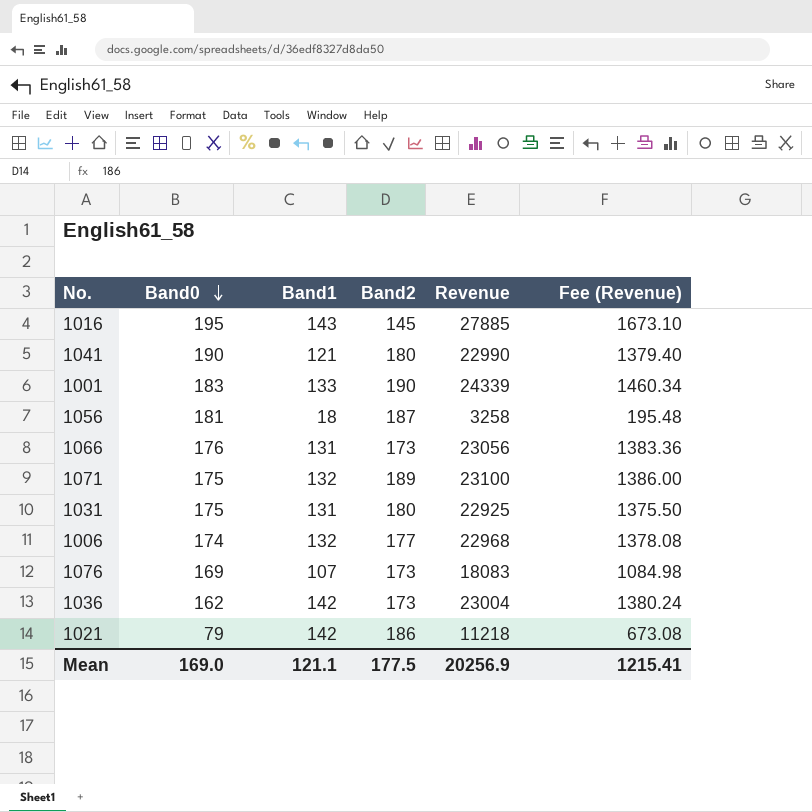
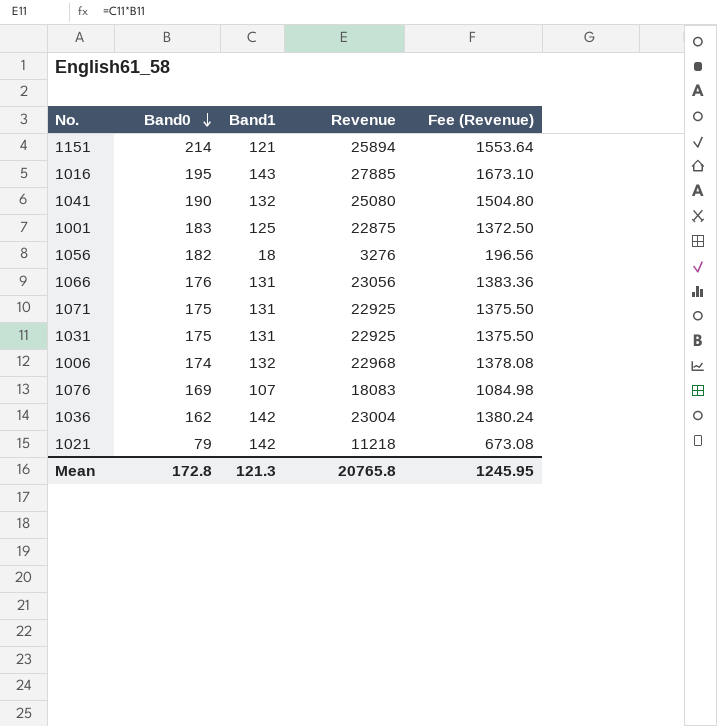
column Band2 | position: 4 -> none
row 1151: none -> 214 | 121 | 25894 | 1553.64
1041 | Band1: 121 -> 132
1041 | Revenue: 22990 -> 25080
1041 | Fee (Revenue): 1379.40 -> 1504.80
1001 | Band1: 133 -> 125
1001 | Revenue: 24339 -> 22875
1001 | Fee (Revenue): 1460.34 -> 1372.50
1056 | Band0: 181 -> 182
1056 | Revenue: 3258 -> 3276
1056 | Fee (Revenue): 195.48 -> 196.56
1071 | Band1: 132 -> 131
1071 | Revenue: 23100 -> 22925
1071 | Fee (Revenue): 1386.00 -> 1375.50
Mean | Band0: 169.0 -> 172.8
Mean | Band1: 121.1 -> 121.3
Mean | Revenue: 20256.9 -> 20765.8
Mean | Fee (Revenue): 1215.41 -> 1245.95

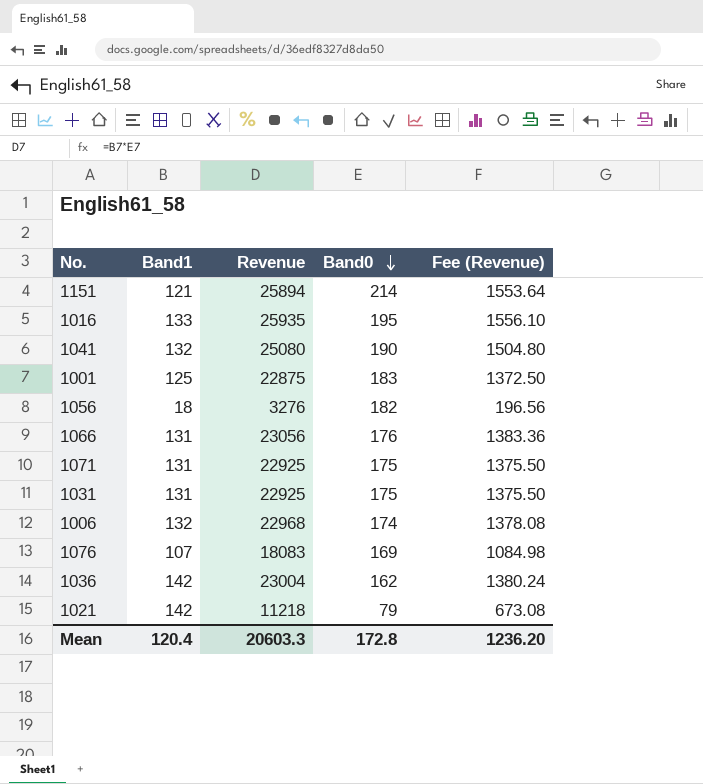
column Band0 | position: 2 -> 4
1016 | Band1: 143 -> 133
1016 | Revenue: 27885 -> 25935
1016 | Fee (Revenue): 1673.10 -> 1556.10
Mean | Band1: 121.3 -> 120.4
Mean | Revenue: 20765.8 -> 20603.3
Mean | Fee (Revenue): 1245.95 -> 1236.20

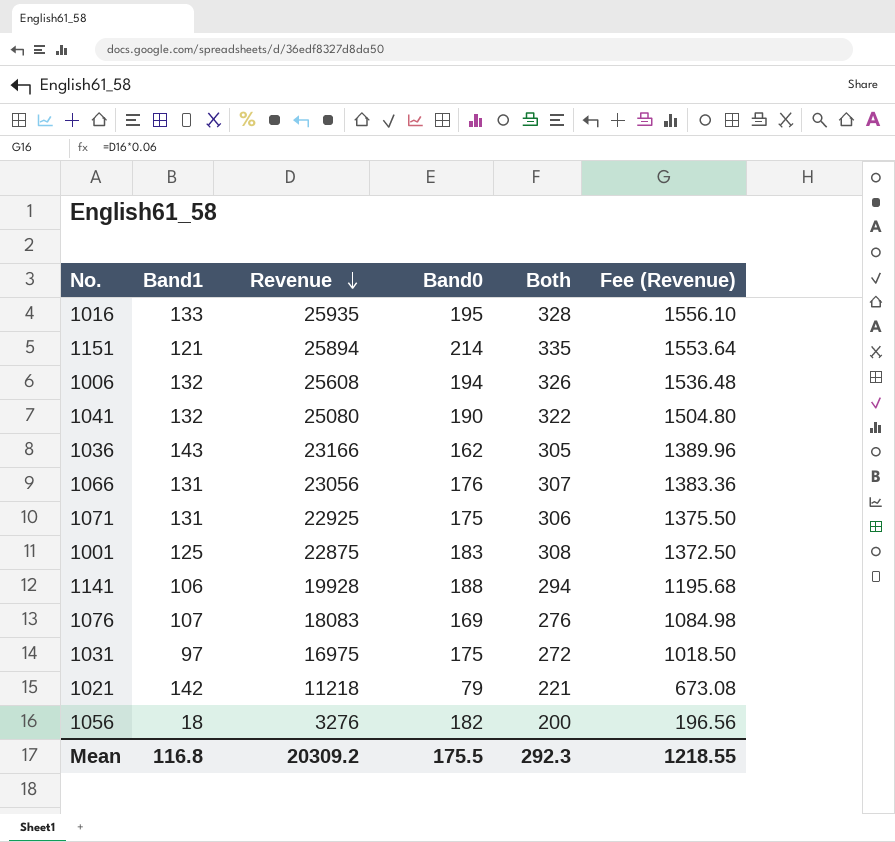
row order: Band0 descending -> Revenue descending
column Both | formula: none -> [Band1] + [Band0]
1006 | Revenue: 22968 -> 25608
1006 | Band0: 174 -> 194
1006 | Fee (Revenue): 1378.08 -> 1536.48
1036 | Band1: 142 -> 143
1036 | Revenue: 23004 -> 23166
1036 | Fee (Revenue): 1380.24 -> 1389.96
row 1141: none -> 106 | 19928 | 188 | 294 | 1195.68
1031 | Band1: 131 -> 97
1031 | Revenue: 22925 -> 16975
1031 | Fee (Revenue): 1375.50 -> 1018.50
Mean | Band1: 120.4 -> 116.8
Mean | Revenue: 20603.3 -> 20309.2
Mean | Band0: 172.8 -> 175.5
Mean | Fee (Revenue): 1236.20 -> 1218.55

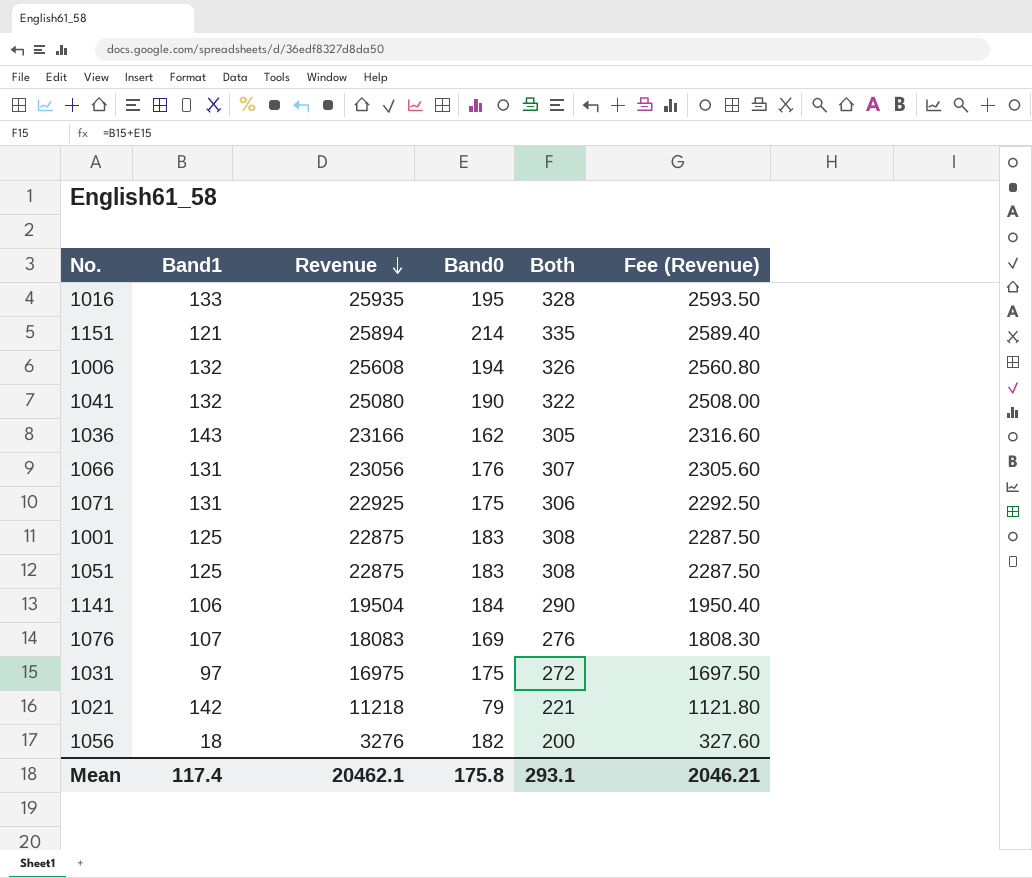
column Fee (Revenue) | formula: [Revenue] * 0.06 -> [Revenue] * 0.1
row 1051: none -> 125 | 22875 | 183 | 308 | 2287.50
1141 | Revenue: 19928 -> 19504
1141 | Band0: 188 -> 184
1141 | Both: 294 -> 290
Mean | Band1: 116.8 -> 117.4
Mean | Revenue: 20309.2 -> 20462.1
Mean | Band0: 175.5 -> 175.8
Mean | Both: 292.3 -> 293.1
Mean | Fee (Revenue): 1218.55 -> 2046.21

